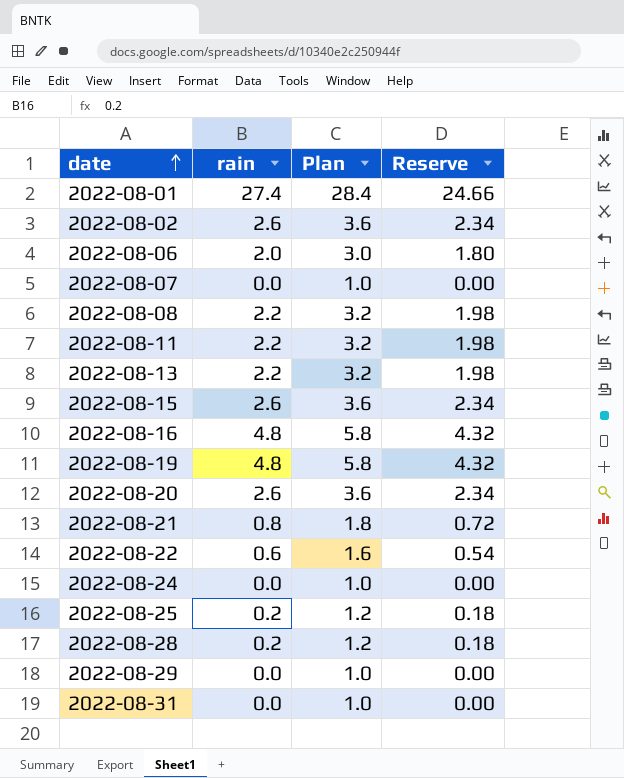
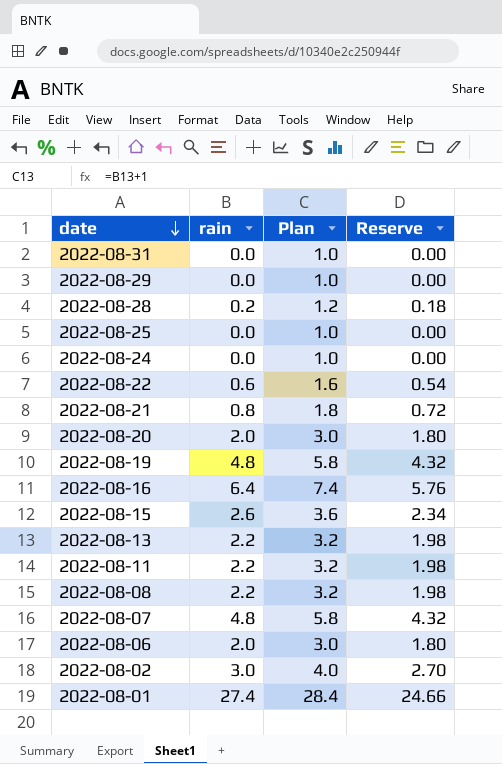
row order: date ascending -> date descending
2022-08-25 | rain: 0.2 -> 0.0
2022-08-25 | Plan: 1.2 -> 1.0
2022-08-25 | Reserve: 0.18 -> 0.00
2022-08-20 | rain: 2.6 -> 2.0
2022-08-20 | Plan: 3.6 -> 3.0
2022-08-20 | Reserve: 2.34 -> 1.80
2022-08-16 | rain: 4.8 -> 6.4
2022-08-16 | Plan: 5.8 -> 7.4
2022-08-16 | Reserve: 4.32 -> 5.76
2022-08-07 | rain: 0.0 -> 4.8
2022-08-07 | Plan: 1.0 -> 5.8
2022-08-07 | Reserve: 0.00 -> 4.32
2022-08-02 | rain: 2.6 -> 3.0
2022-08-02 | Plan: 3.6 -> 4.0
2022-08-02 | Reserve: 2.34 -> 2.70

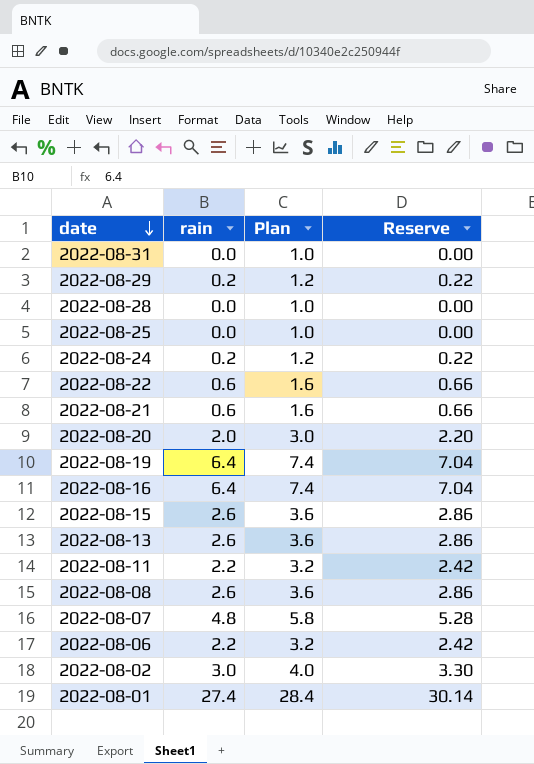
column Reserve | formula: [rain] * 0.9 -> [rain] * 1.1
2022-08-29 | rain: 0.0 -> 0.2
2022-08-29 | Plan: 1.0 -> 1.2
2022-08-28 | rain: 0.2 -> 0.0
2022-08-28 | Plan: 1.2 -> 1.0
2022-08-24 | rain: 0.0 -> 0.2
2022-08-24 | Plan: 1.0 -> 1.2
2022-08-21 | rain: 0.8 -> 0.6
2022-08-21 | Plan: 1.8 -> 1.6
2022-08-19 | rain: 4.8 -> 6.4
2022-08-19 | Plan: 5.8 -> 7.4
2022-08-13 | rain: 2.2 -> 2.6
2022-08-13 | Plan: 3.2 -> 3.6
2022-08-08 | rain: 2.2 -> 2.6
2022-08-08 | Plan: 3.2 -> 3.6
2022-08-06 | rain: 2.0 -> 2.2
2022-08-06 | Plan: 3.0 -> 3.2

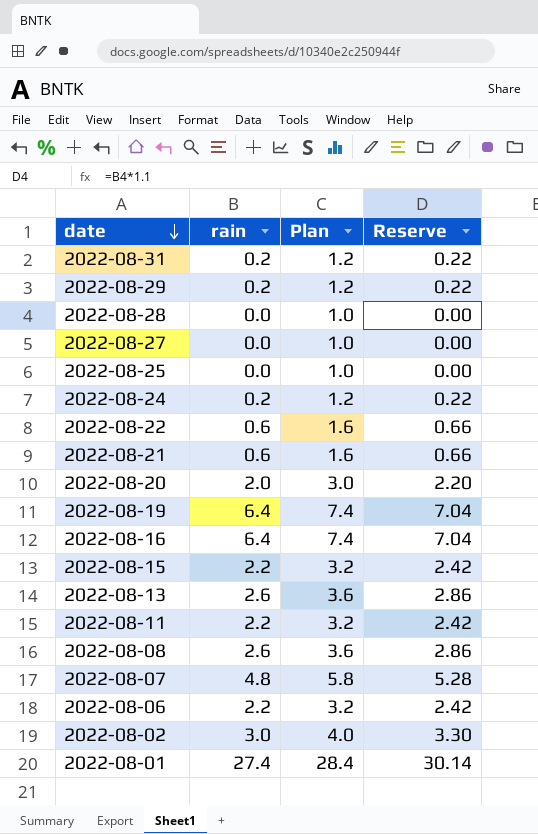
2022-08-31 | rain: 0.0 -> 0.2
2022-08-31 | Plan: 1.0 -> 1.2
2022-08-31 | Reserve: 0.00 -> 0.22
row 2022-08-27: none -> 0.0 | 1.0 | 0.00
2022-08-15 | rain: 2.6 -> 2.2
2022-08-15 | Plan: 3.6 -> 3.2
2022-08-15 | Reserve: 2.86 -> 2.42

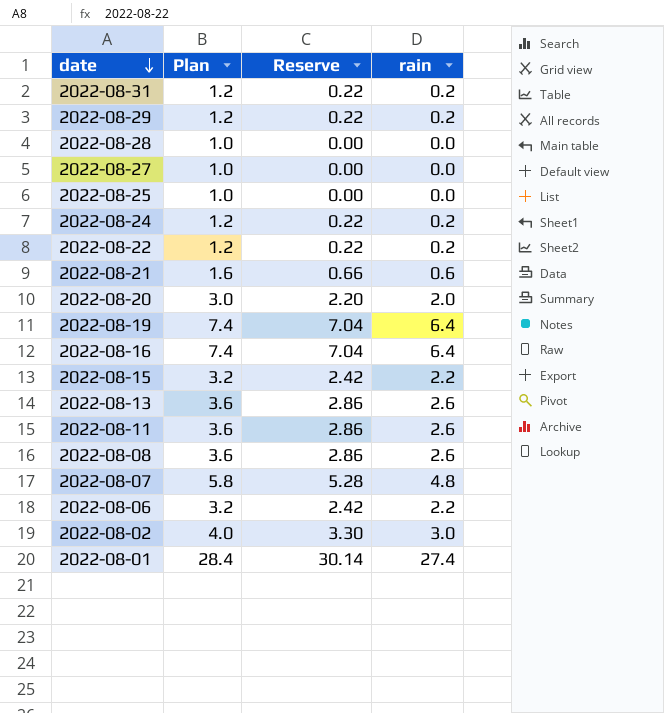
column rain | position: 2 -> 4
2022-08-22 | Plan: 1.6 -> 1.2
2022-08-22 | Reserve: 0.66 -> 0.22
2022-08-22 | rain: 0.6 -> 0.2
2022-08-11 | Plan: 3.2 -> 3.6
2022-08-11 | Reserve: 2.42 -> 2.86
2022-08-11 | rain: 2.2 -> 2.6

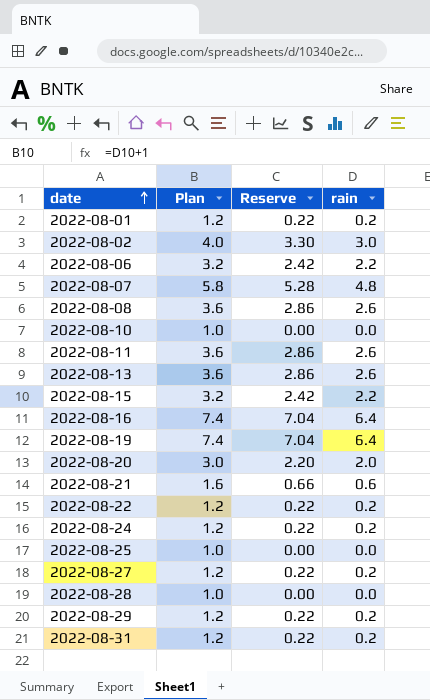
row order: date descending -> date ascending
2022-08-01 | Plan: 28.4 -> 1.2
2022-08-01 | Reserve: 30.14 -> 0.22
2022-08-01 | rain: 27.4 -> 0.2
row 2022-08-10: none -> 1.0 | 0.00 | 0.0
2022-08-27 | Plan: 1.0 -> 1.2
2022-08-27 | Reserve: 0.00 -> 0.22
2022-08-27 | rain: 0.0 -> 0.2

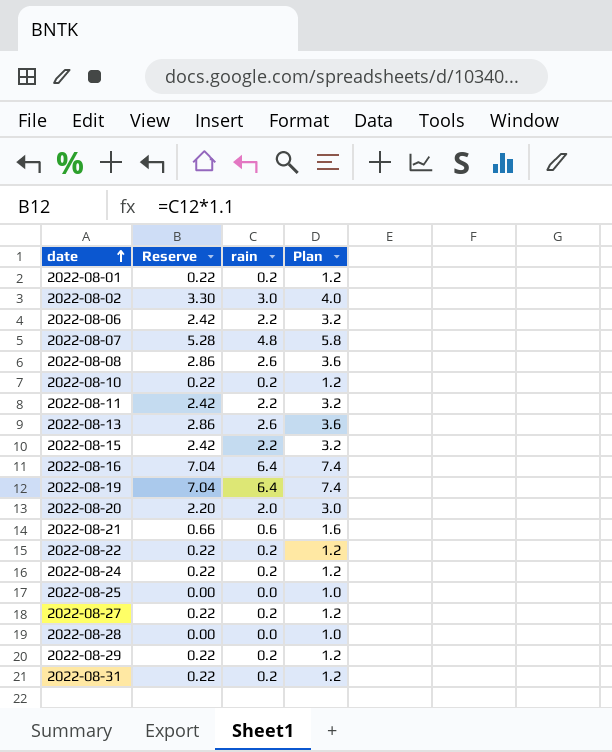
column Plan | position: 2 -> 4
2022-08-10 | Reserve: 0.00 -> 0.22
2022-08-10 | rain: 0.0 -> 0.2
2022-08-10 | Plan: 1.0 -> 1.2
2022-08-11 | Reserve: 2.86 -> 2.42
2022-08-11 | rain: 2.6 -> 2.2
2022-08-11 | Plan: 3.6 -> 3.2

